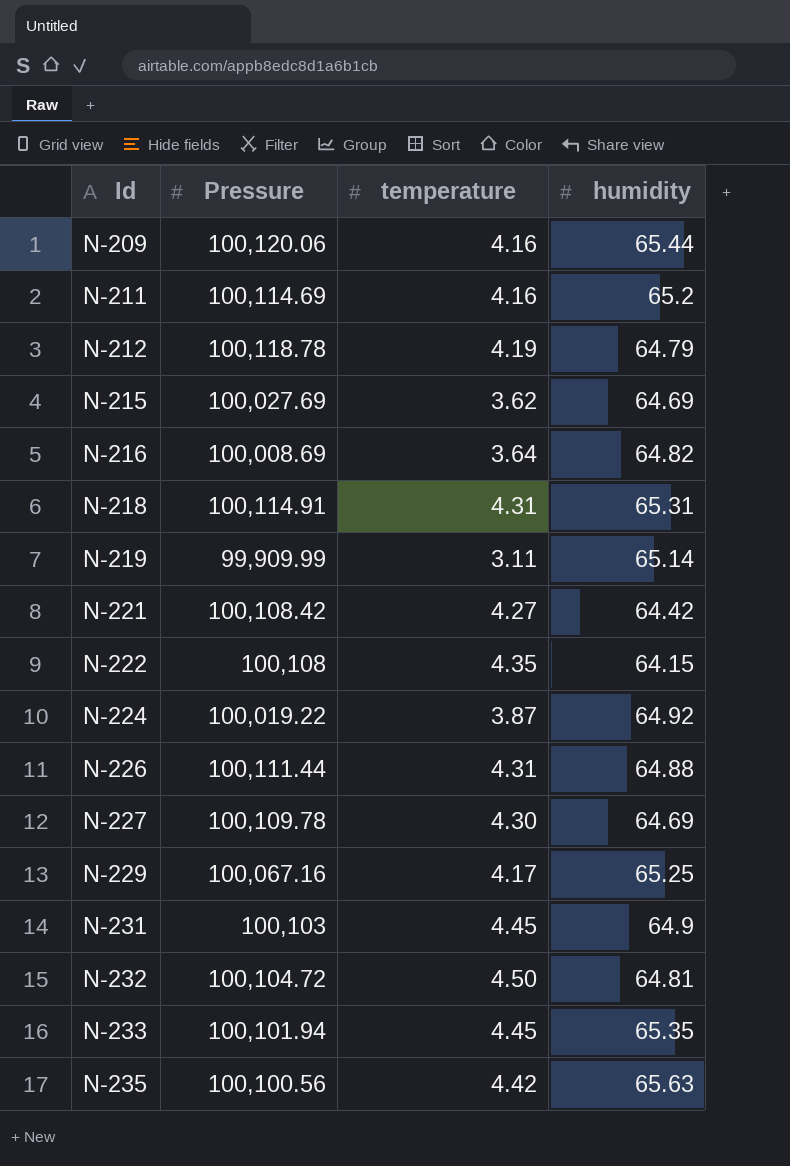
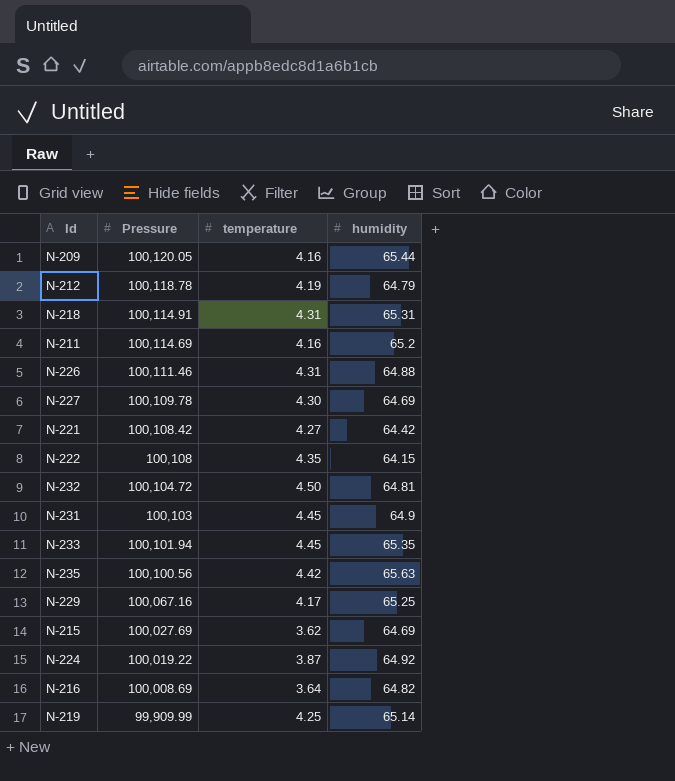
row order: Id ascending -> Pressure descending
N-209 | Pressure: 100,120.06 -> 100,120.05
N-226 | Pressure: 100,111.44 -> 100,111.46
N-219 | temperature: 3.11 -> 4.25

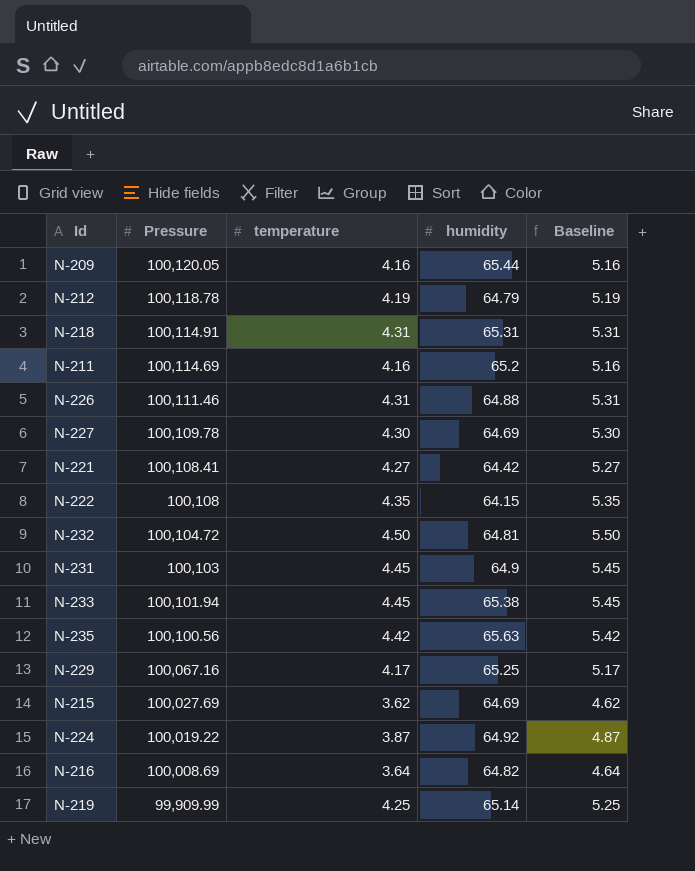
column Baseline | formula: none -> [temperature] + 1
N-221 | Pressure: 100,108.42 -> 100,108.41
N-233 | humidity: 65.35 -> 65.38

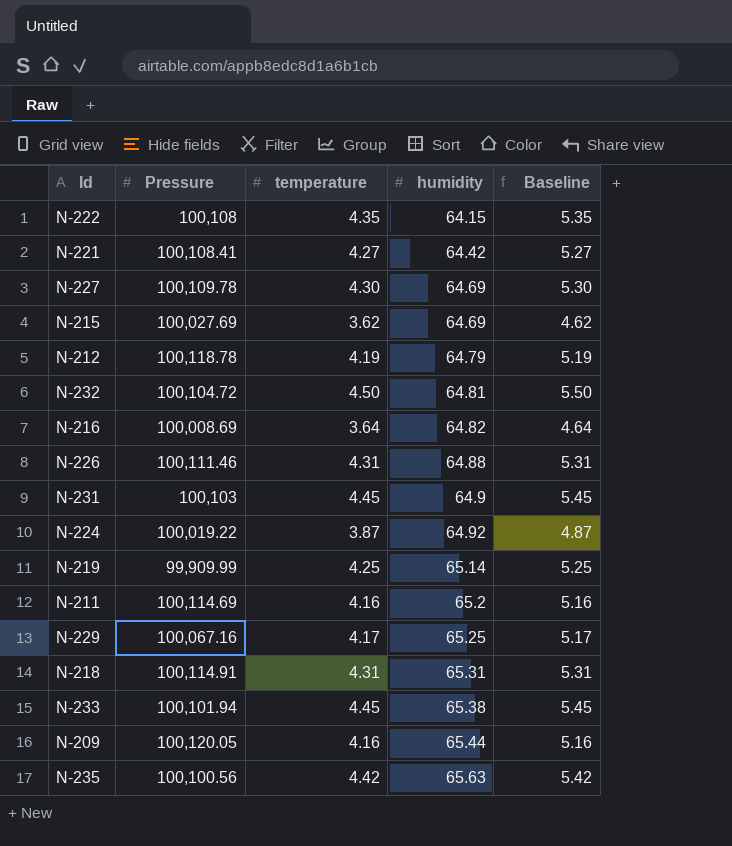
row order: Pressure descending -> humidity ascending

